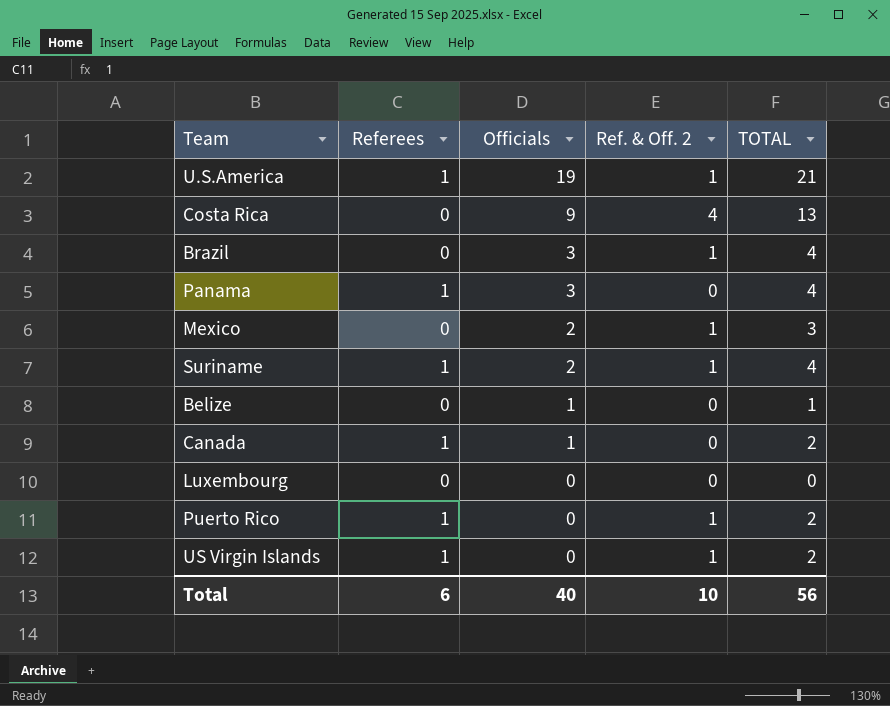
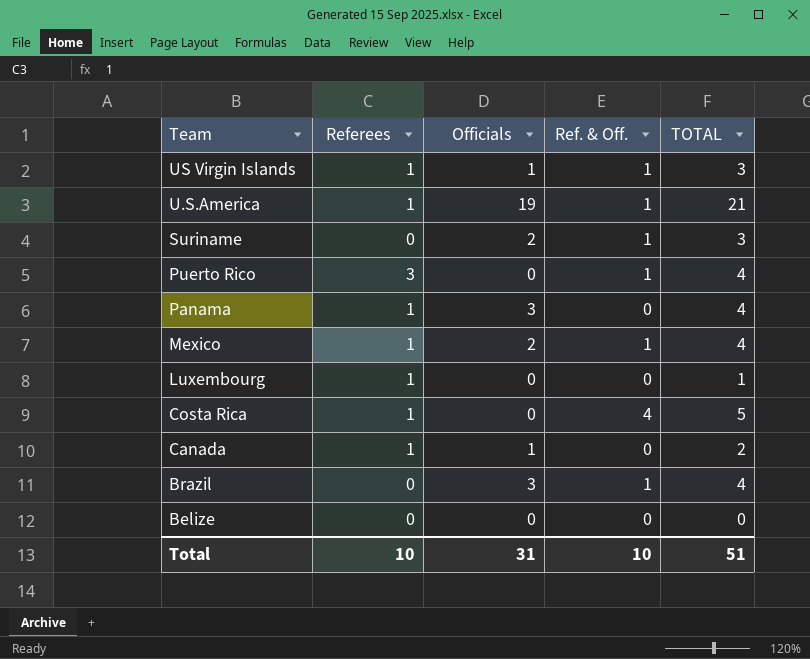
row order: Officials descending -> Team descending
column name: Ref. & Off. 2 -> Ref. & Off.
US Virgin Islands | Officials: 0 -> 1
US Virgin Islands | TOTAL: 2 -> 3
Suriname | Referees: 1 -> 0
Suriname | TOTAL: 4 -> 3
Puerto Rico | Referees: 1 -> 3
Puerto Rico | TOTAL: 2 -> 4
Mexico | Referees: 0 -> 1
Mexico | TOTAL: 3 -> 4
Luxembourg | Referees: 0 -> 1
Luxembourg | TOTAL: 0 -> 1
Costa Rica | Referees: 0 -> 1
Costa Rica | Officials: 9 -> 0
Costa Rica | TOTAL: 13 -> 5
Belize | Officials: 1 -> 0
Belize | TOTAL: 1 -> 0
Total | Referees: 6 -> 10
Total | Officials: 40 -> 31
Total | TOTAL: 56 -> 51

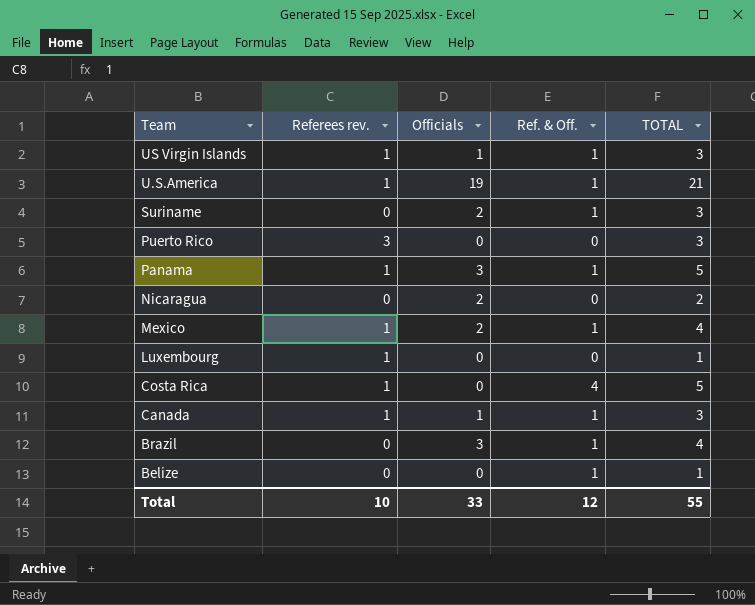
column name: Referees -> Referees rev.
Puerto Rico | Ref. & Off.: 1 -> 0
Puerto Rico | TOTAL: 4 -> 3
Panama | Ref. & Off.: 0 -> 1
Panama | TOTAL: 4 -> 5
row Nicaragua: none -> 0 | 2 | 0 | 2
Canada | Ref. & Off.: 0 -> 1
Canada | TOTAL: 2 -> 3
Belize | Ref. & Off.: 0 -> 1
Belize | TOTAL: 0 -> 1
Total | Officials: 31 -> 33
Total | Ref. & Off.: 10 -> 12
Total | TOTAL: 51 -> 55

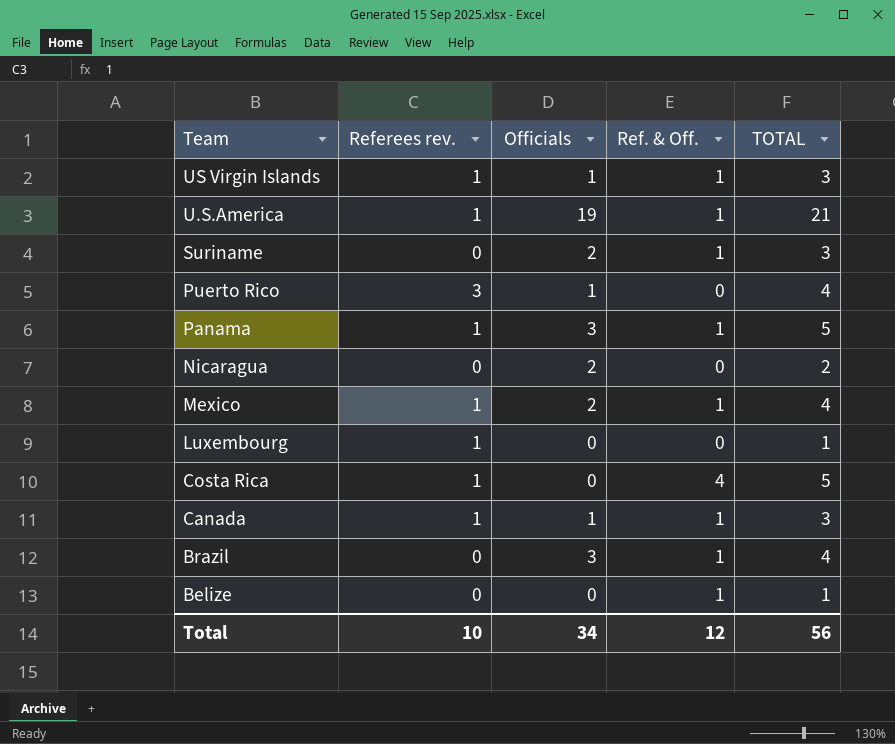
Puerto Rico | Officials: 0 -> 1
Puerto Rico | TOTAL: 3 -> 4
Total | Officials: 33 -> 34
Total | TOTAL: 55 -> 56

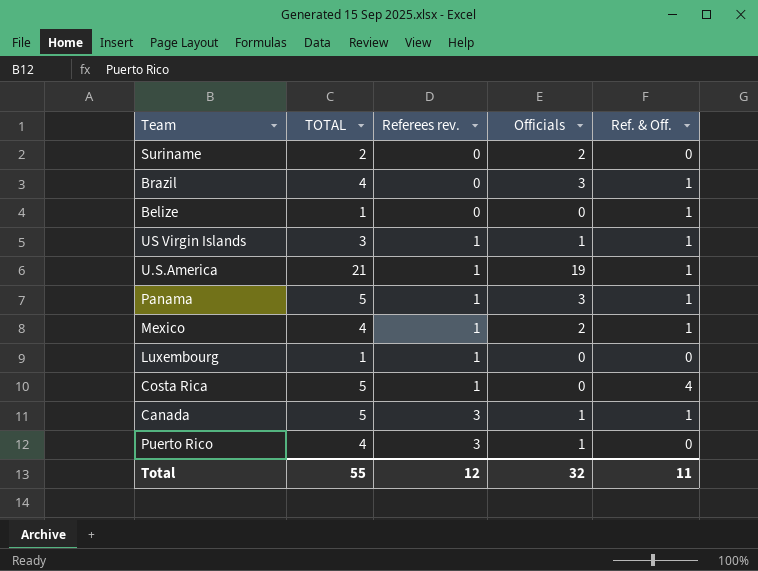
row order: Team descending -> Referees rev. ascending
column TOTAL | position: 5 -> 2
row Nicaragua: 0 | 2 | 0 | 2 -> none
Suriname | TOTAL: 3 -> 2
Suriname | Ref. & Off.: 1 -> 0
Canada | TOTAL: 3 -> 5
Canada | Referees rev.: 1 -> 3
Total | TOTAL: 56 -> 55
Total | Referees rev.: 10 -> 12
Total | Officials: 34 -> 32
Total | Ref. & Off.: 12 -> 11

